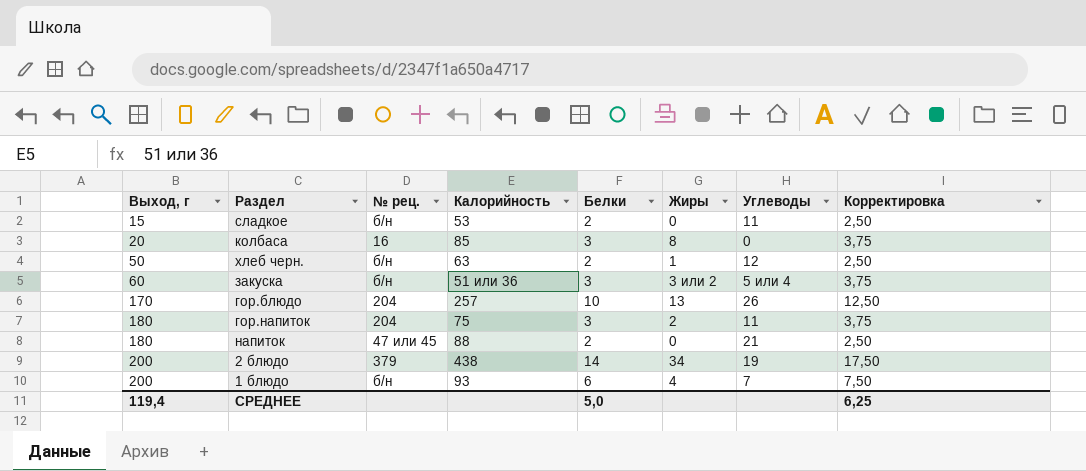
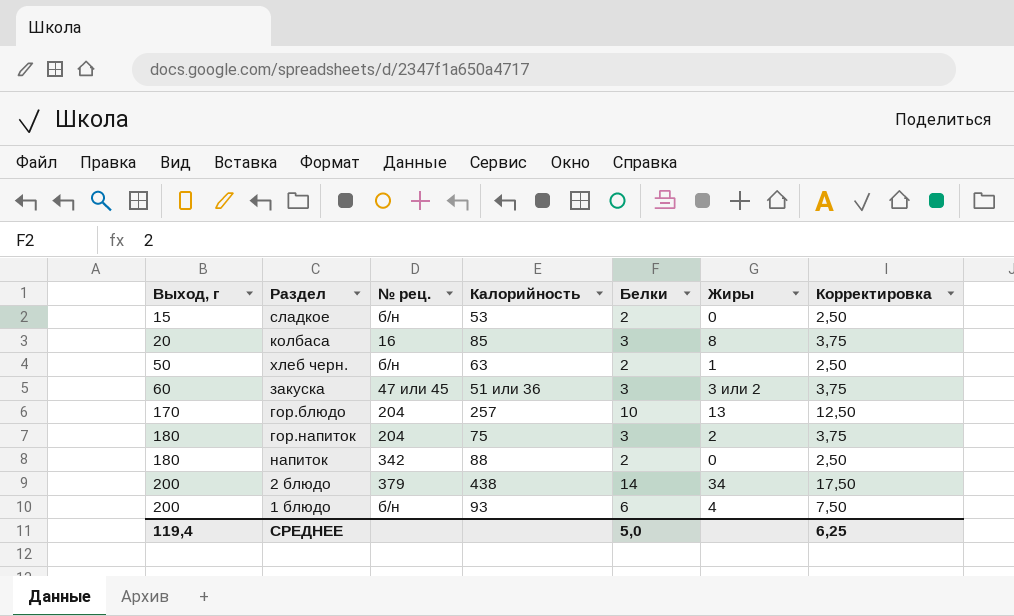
column Углеводы | position: 7 -> none
закуска | № рец.: б/н -> 47 или 45
напиток | № рец.: 47 или 45 -> 342

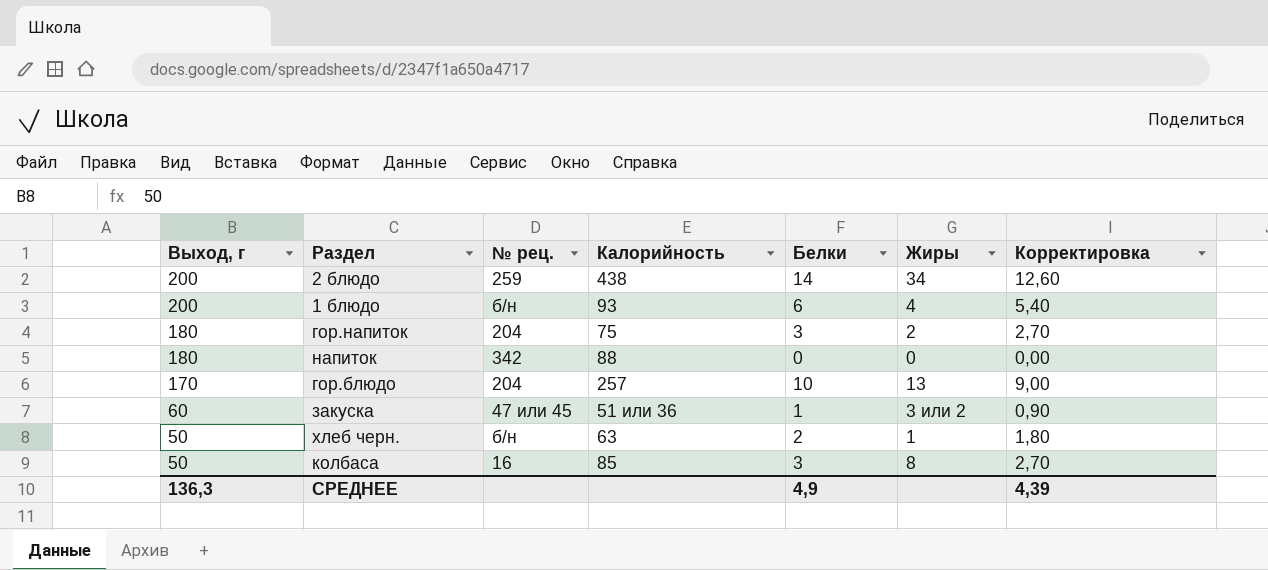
row order: Выход, г ascending -> Выход, г descending
column Корректировка | formula: [Белки] * 1,25 -> [Белки] * 0,9
row сладкое: 15 | б/н | 53 | 2 | 0 | 2,50 -> none
2 блюдо | № рец.: 379 -> 259
напиток | Белки: 2 -> 0
закуска | Белки: 3 -> 1
колбаса | Выход, г: 20 -> 50
СРЕДНЕЕ | Выход, г: 119,4 -> 136,3
СРЕДНЕЕ | Белки: 5,0 -> 4,9
СРЕДНЕЕ | Корректировка: 6,25 -> 4,39

